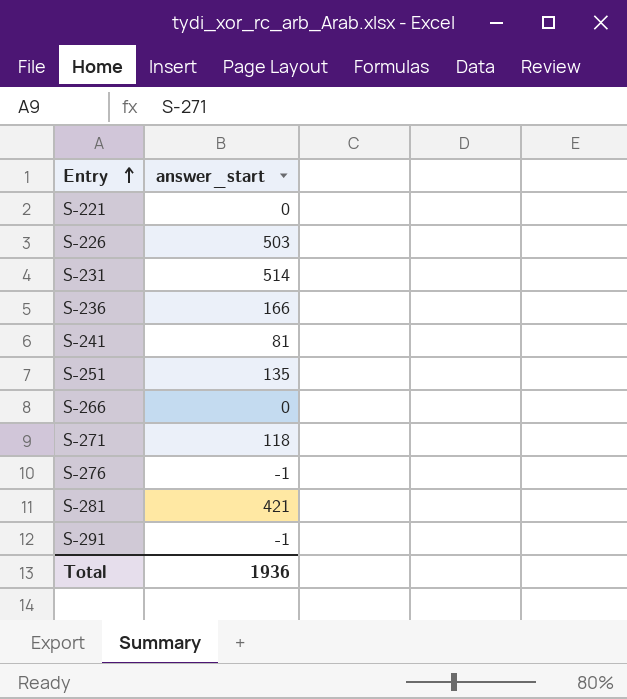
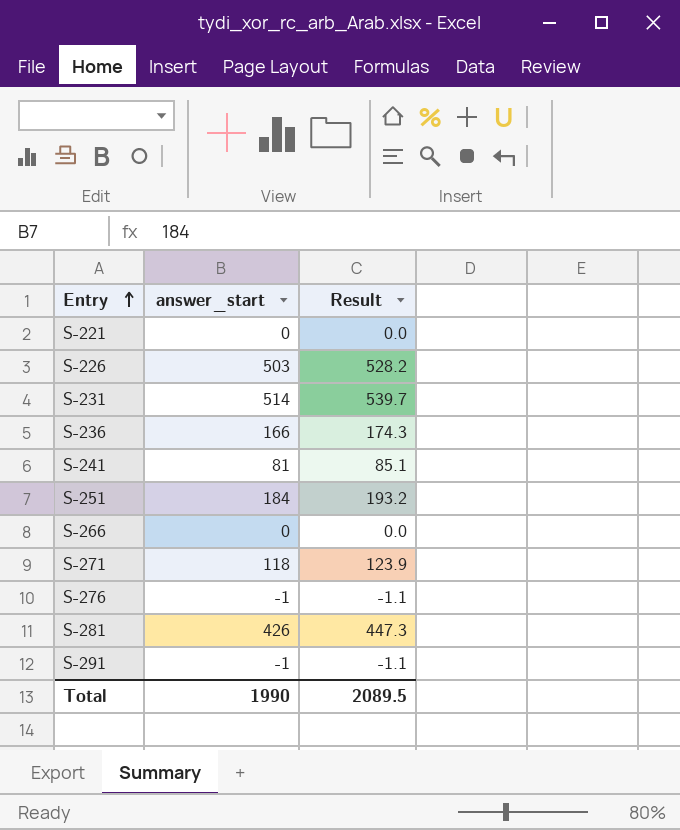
column Result | formula: none -> [answer_start] * 1.05
S-251 | answer_start: 135 -> 184
S-281 | answer_start: 421 -> 426
Total | answer_start: 1936 -> 1990

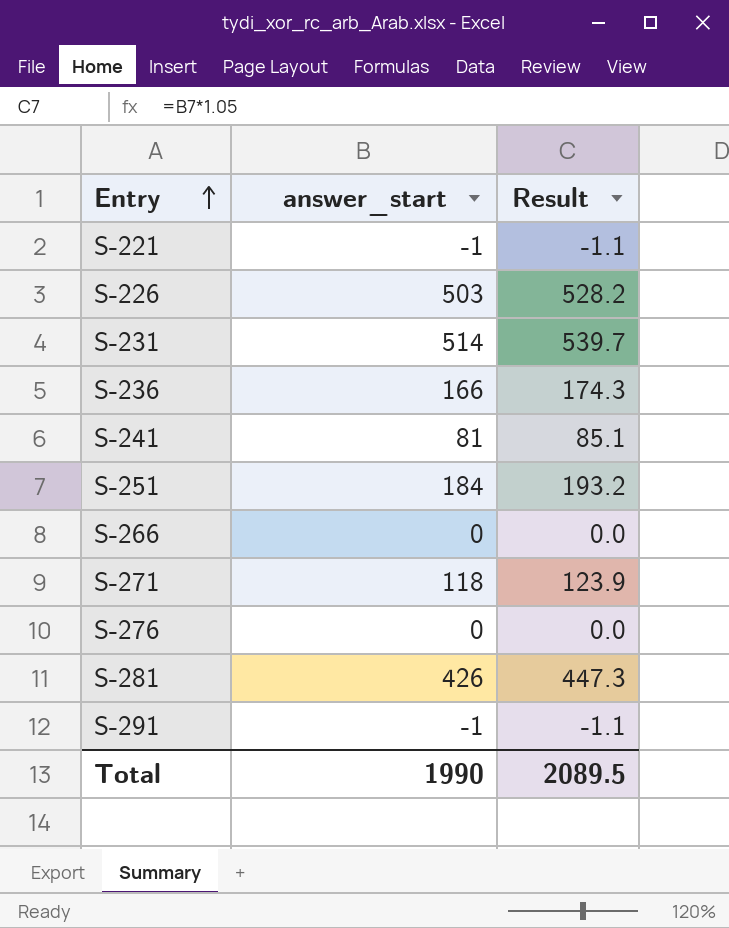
S-221 | answer_start: 0 -> -1
S-221 | Result: 0.0 -> -1.1
S-276 | answer_start: -1 -> 0
S-276 | Result: -1.1 -> 0.0

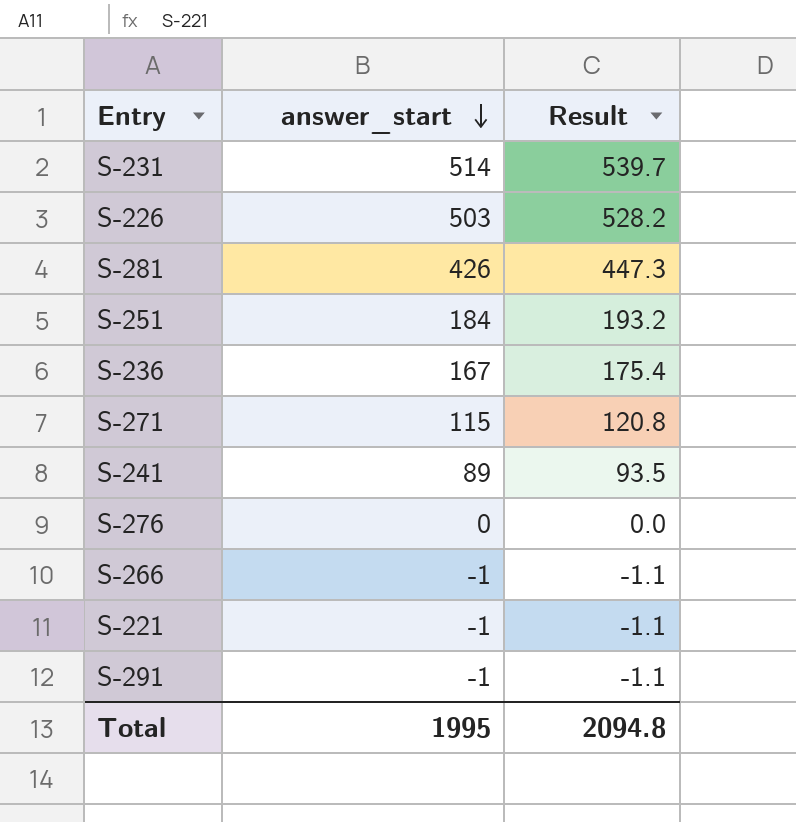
row order: Entry ascending -> answer_start descending
S-236 | answer_start: 166 -> 167
S-236 | Result: 174.3 -> 175.4
S-271 | answer_start: 118 -> 115
S-271 | Result: 123.9 -> 120.8
S-241 | answer_start: 81 -> 89
S-241 | Result: 85.1 -> 93.5
S-266 | answer_start: 0 -> -1
S-266 | Result: 0.0 -> -1.1
Total | answer_start: 1990 -> 1995
Total | Result: 2089.5 -> 2094.8

